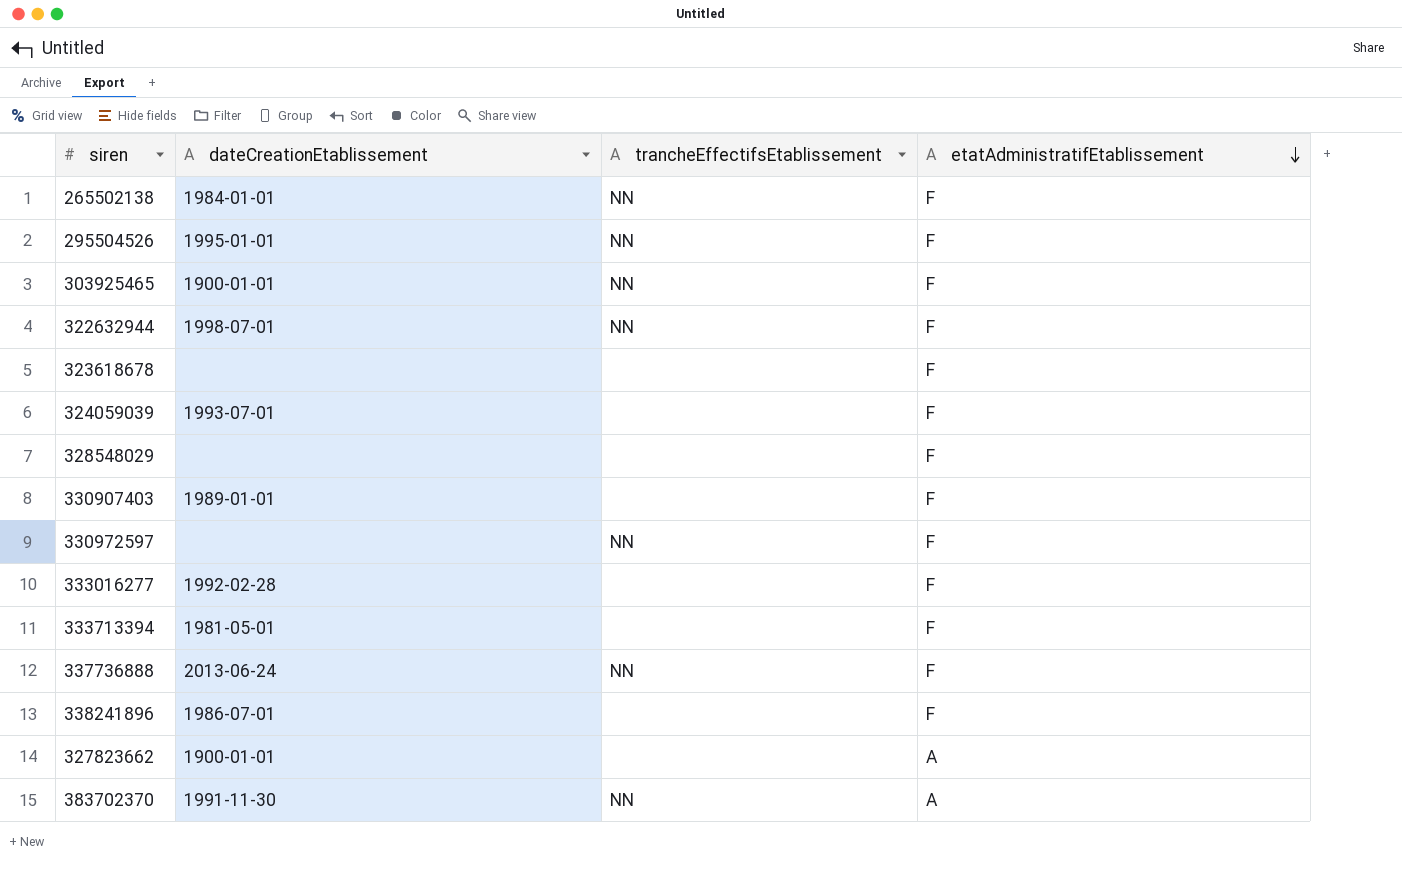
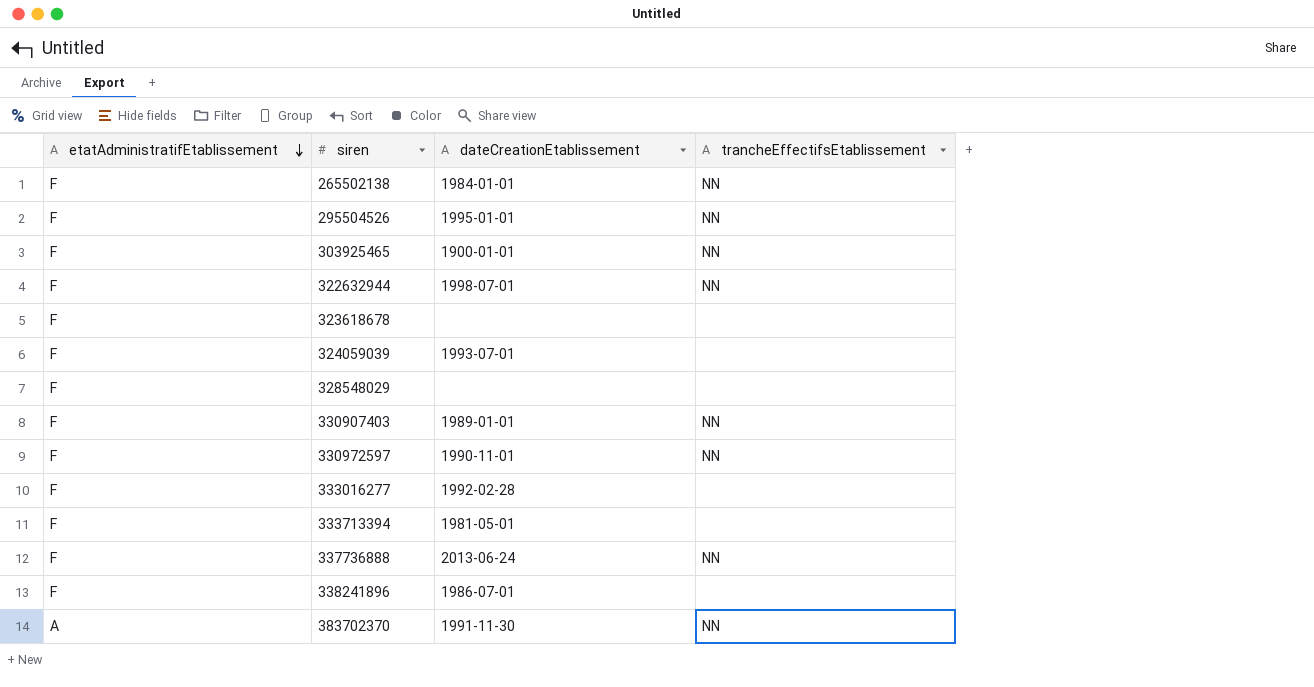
column etatAdministratifEtablissement | position: 4 -> 1
row 327823662: 1900-01-01 | none | A -> none
330907403 | trancheEffectifsEtablissement: none -> NN
330972597 | dateCreationEtablissement: none -> 1990-11-01

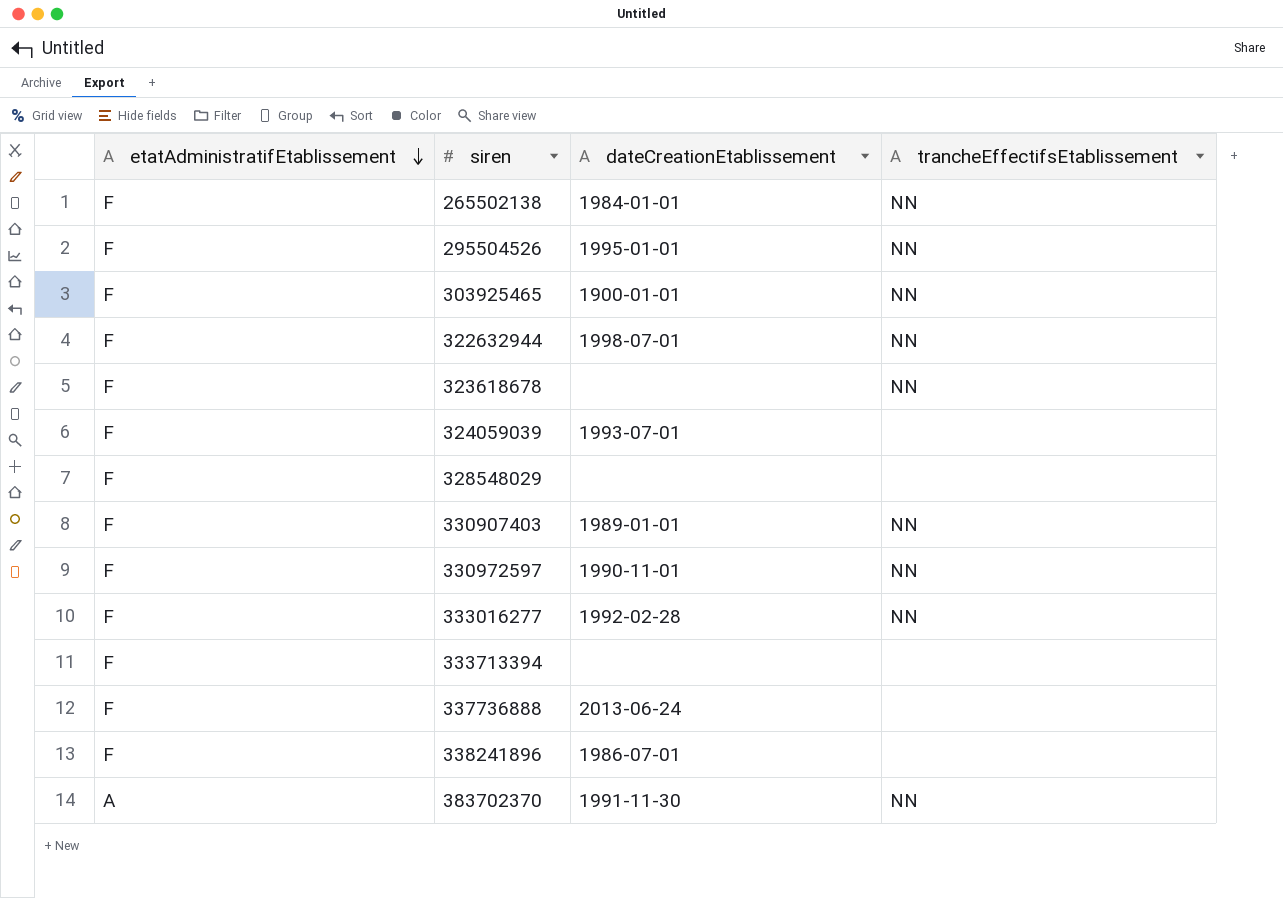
323618678 | trancheEffectifsEtablissement: none -> NN
333016277 | trancheEffectifsEtablissement: none -> NN
333713394 | dateCreationEtablissement: 1981-05-01 -> none
337736888 | trancheEffectifsEtablissement: NN -> none

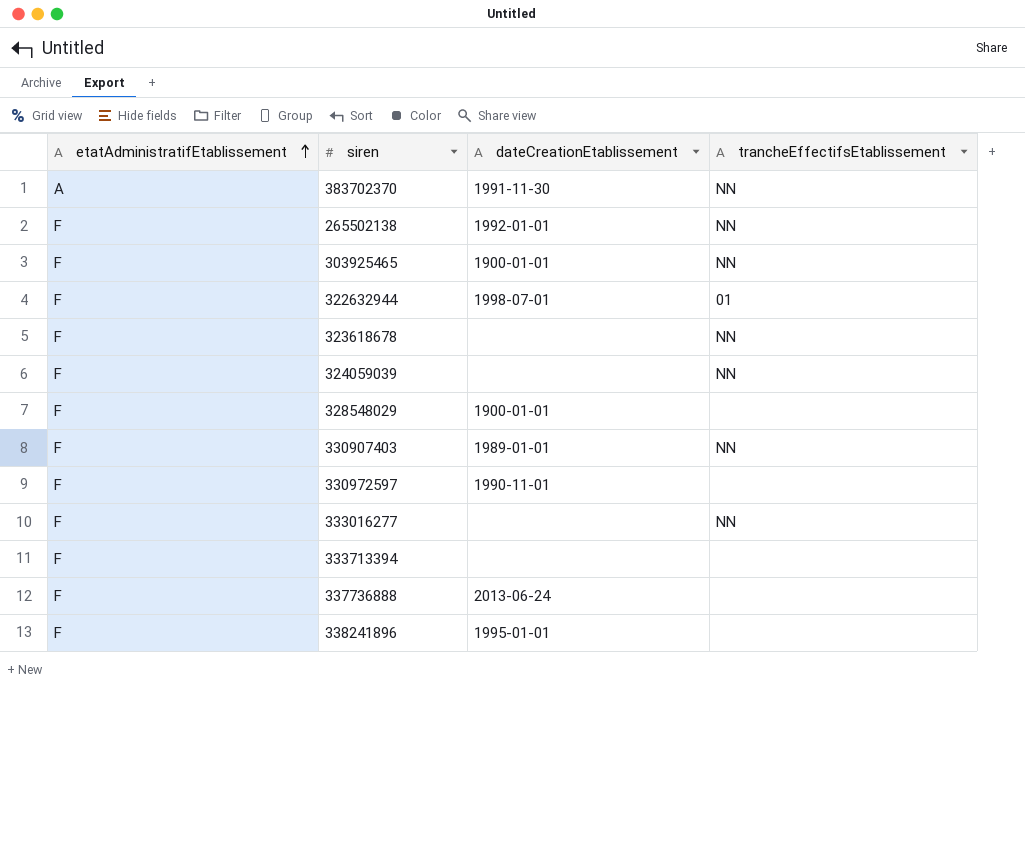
row order: etatAdministratifEtablissement descending -> etatAdministratifEtablissement ascending
row 295504526: F | 1995-01-01 | NN -> none
265502138 | dateCreationEtablissement: 1984-01-01 -> 1992-01-01
322632944 | trancheEffectifsEtablissement: NN -> 01
324059039 | dateCreationEtablissement: 1993-07-01 -> none
324059039 | trancheEffectifsEtablissement: none -> NN
328548029 | dateCreationEtablissement: none -> 1900-01-01
330972597 | trancheEffectifsEtablissement: NN -> none
333016277 | dateCreationEtablissement: 1992-02-28 -> none
338241896 | dateCreationEtablissement: 1986-07-01 -> 1995-01-01

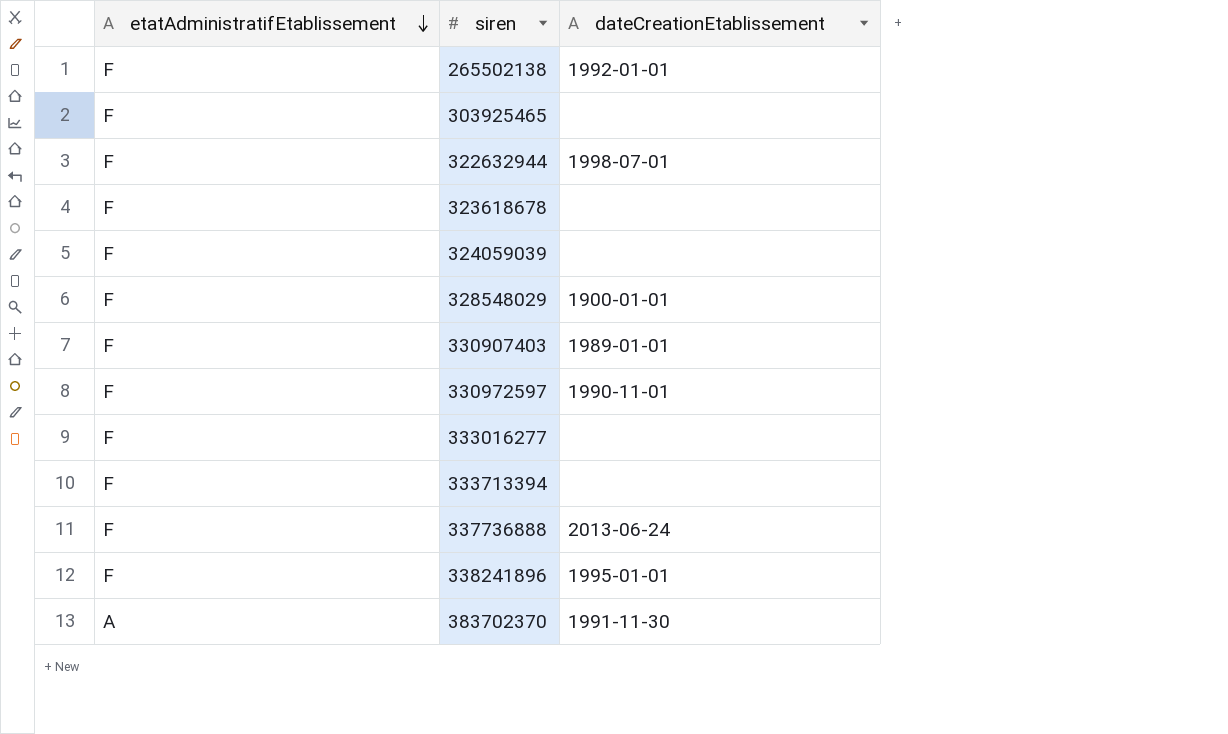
row order: etatAdministratifEtablissement ascending -> etatAdministratifEtablissement descending
column trancheEffectifsEtablissement | position: 4 -> none
303925465 | dateCreationEtablissement: 1900-01-01 -> none

